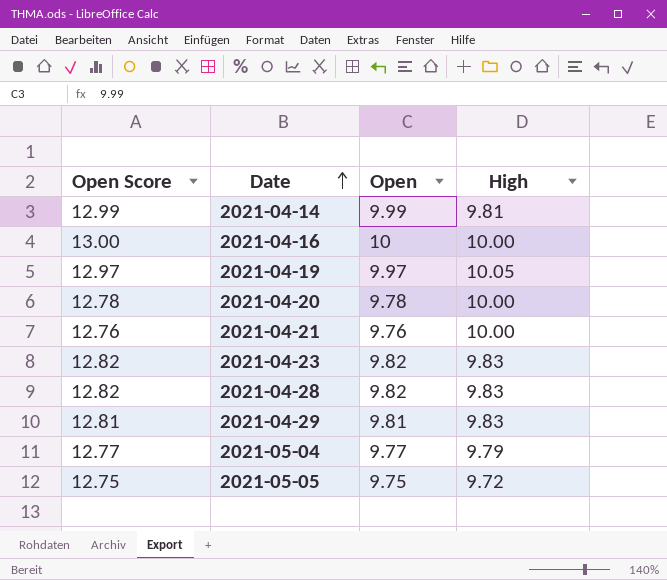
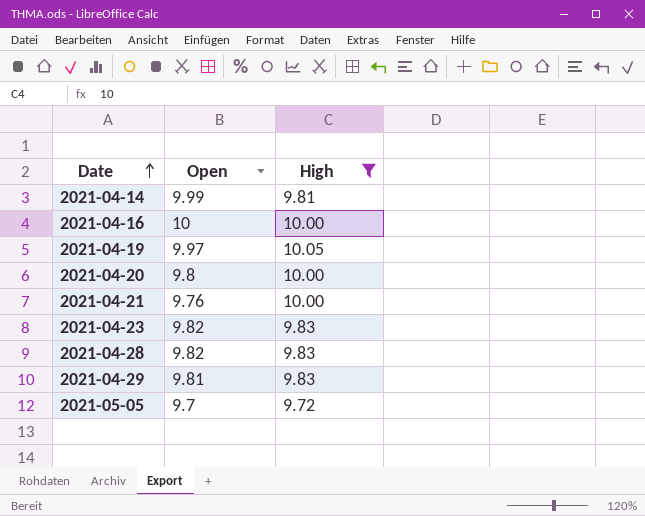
filter: none -> High != 9.79
column Open Score | formula: [Open] + 3 -> none
2021-04-20 | Open: 9.78 -> 9.8
2021-05-05 | Open: 9.75 -> 9.7

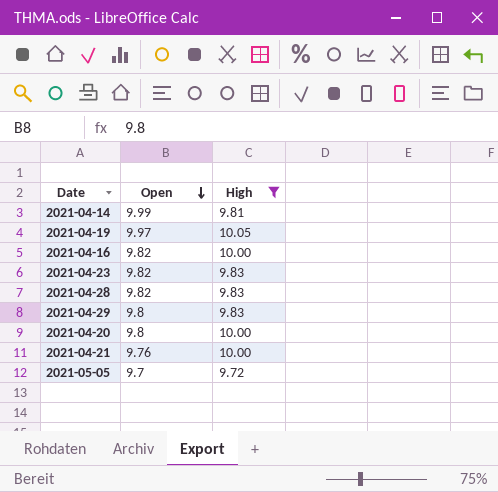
row order: Date ascending -> Open descending
2021-04-16 | Open: 10 -> 9.82
2021-04-29 | Open: 9.81 -> 9.8

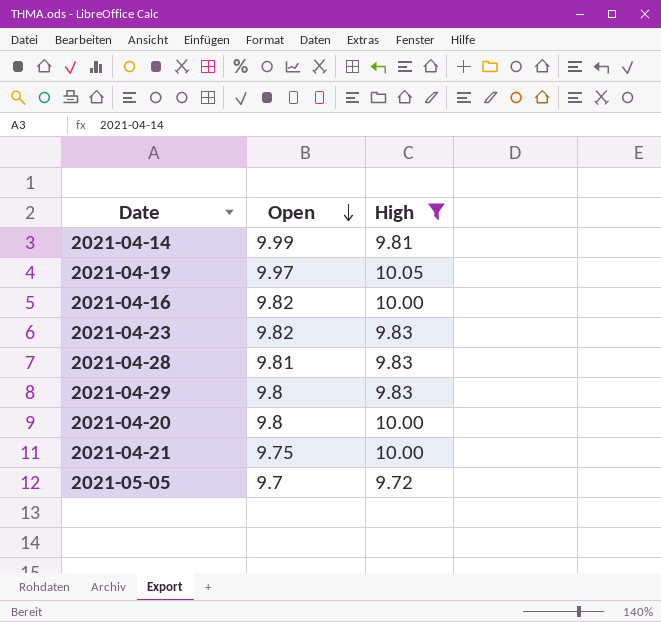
2021-04-28 | Open: 9.82 -> 9.81
2021-04-21 | Open: 9.76 -> 9.75

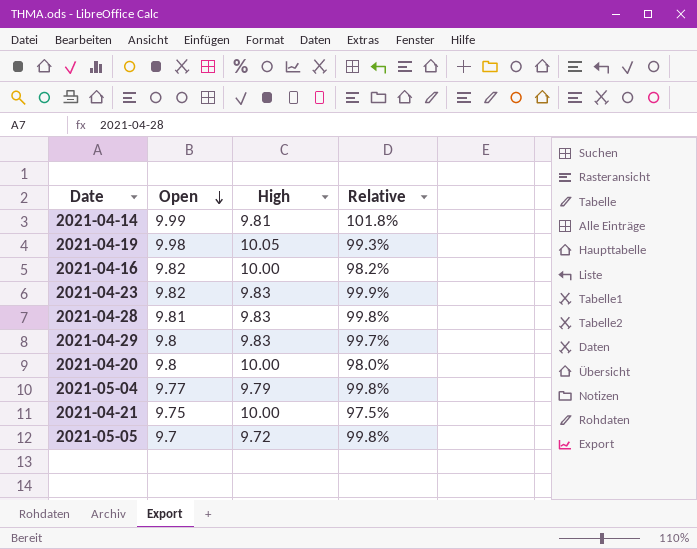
filter: High != 9.79 -> none
column Relative | formula: none -> [Open] / [High]
2021-04-19 | Open: 9.97 -> 9.98

